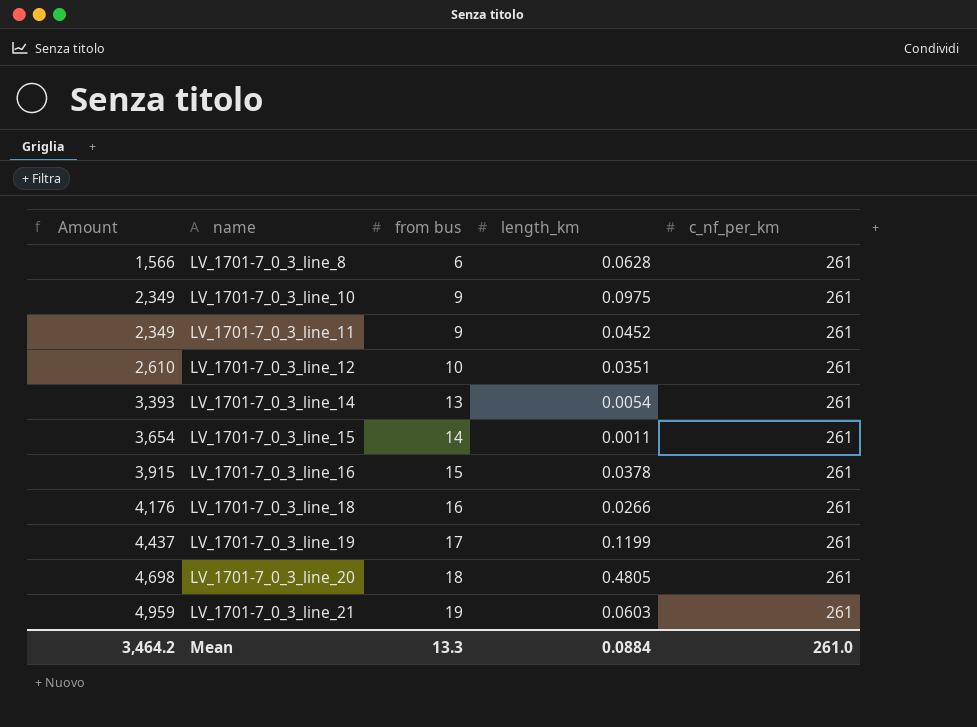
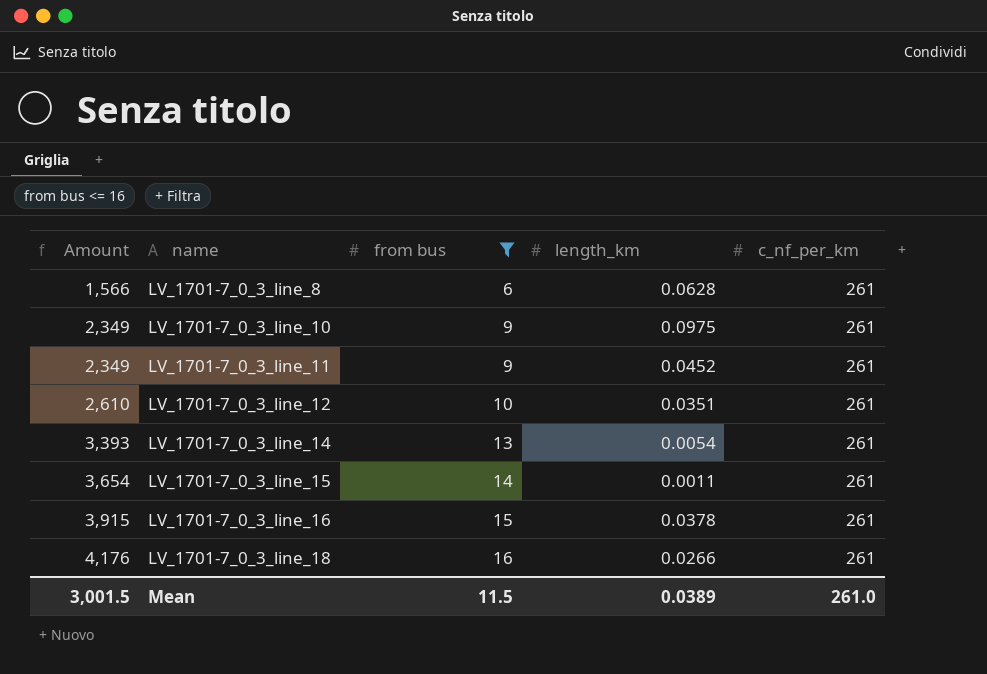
filter: none -> from bus <= 16
Mean | Amount: 3,464.2 -> 3,001.5
Mean | from bus: 13.3 -> 11.5
Mean | length_km: 0.0884 -> 0.0389

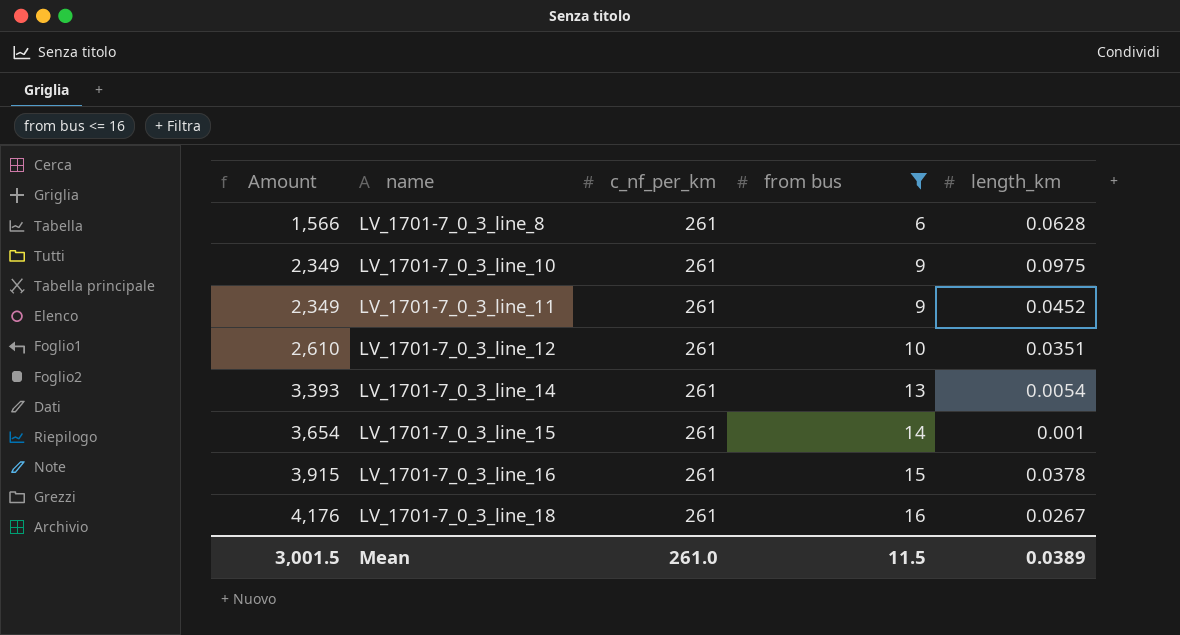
column c_nf_per_km | position: 5 -> 3
LV_1701-7_0_3_line_15 | length_km: 0.0011 -> 0.001
LV_1701-7_0_3_line_18 | length_km: 0.0266 -> 0.0267

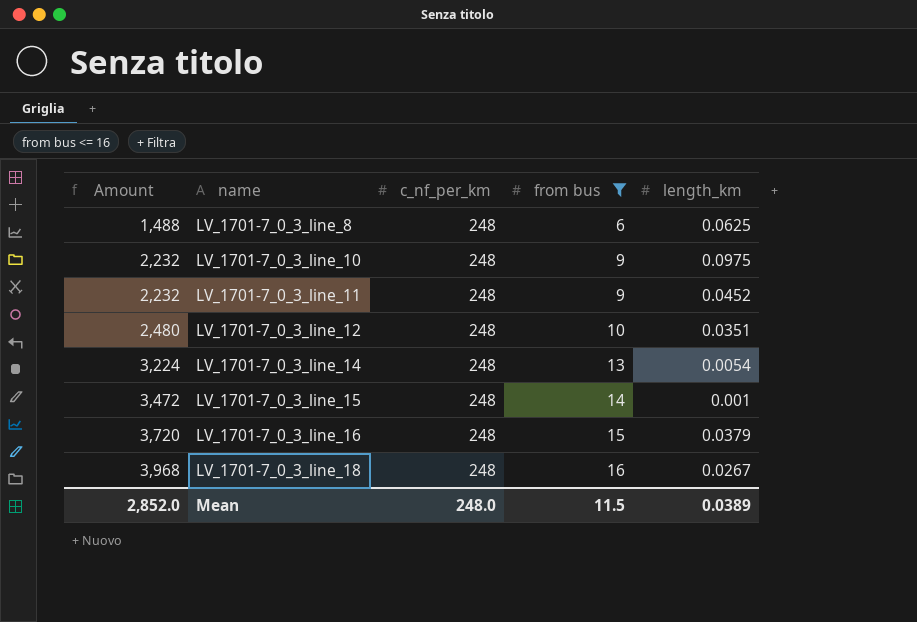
LV_1701-7_0_3_line_8 | Amount: 1,566 -> 1,488
LV_1701-7_0_3_line_8 | c_nf_per_km: 261 -> 248
LV_1701-7_0_3_line_8 | length_km: 0.0628 -> 0.0625
LV_1701-7_0_3_line_10 | Amount: 2,349 -> 2,232
LV_1701-7_0_3_line_10 | c_nf_per_km: 261 -> 248
LV_1701-7_0_3_line_11 | Amount: 2,349 -> 2,232
LV_1701-7_0_3_line_11 | c_nf_per_km: 261 -> 248
LV_1701-7_0_3_line_12 | Amount: 2,610 -> 2,480
LV_1701-7_0_3_line_12 | c_nf_per_km: 261 -> 248
LV_1701-7_0_3_line_14 | Amount: 3,393 -> 3,224
LV_1701-7_0_3_line_14 | c_nf_per_km: 261 -> 248
LV_1701-7_0_3_line_15 | Amount: 3,654 -> 3,472
LV_1701-7_0_3_line_15 | c_nf_per_km: 261 -> 248
LV_1701-7_0_3_line_16 | Amount: 3,915 -> 3,720
LV_1701-7_0_3_line_16 | c_nf_per_km: 261 -> 248
LV_1701-7_0_3_line_16 | length_km: 0.0378 -> 0.0379
LV_1701-7_0_3_line_18 | Amount: 4,176 -> 3,968
LV_1701-7_0_3_line_18 | c_nf_per_km: 261 -> 248
Mean | Amount: 3,001.5 -> 2,852.0
Mean | c_nf_per_km: 261.0 -> 248.0

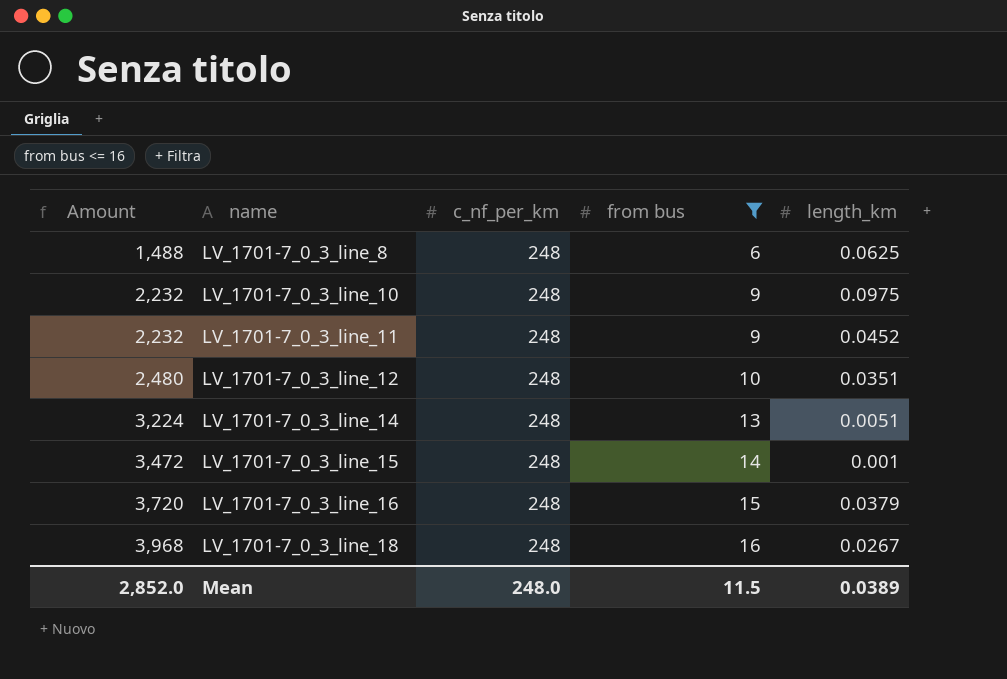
LV_1701-7_0_3_line_14 | length_km: 0.0054 -> 0.0051

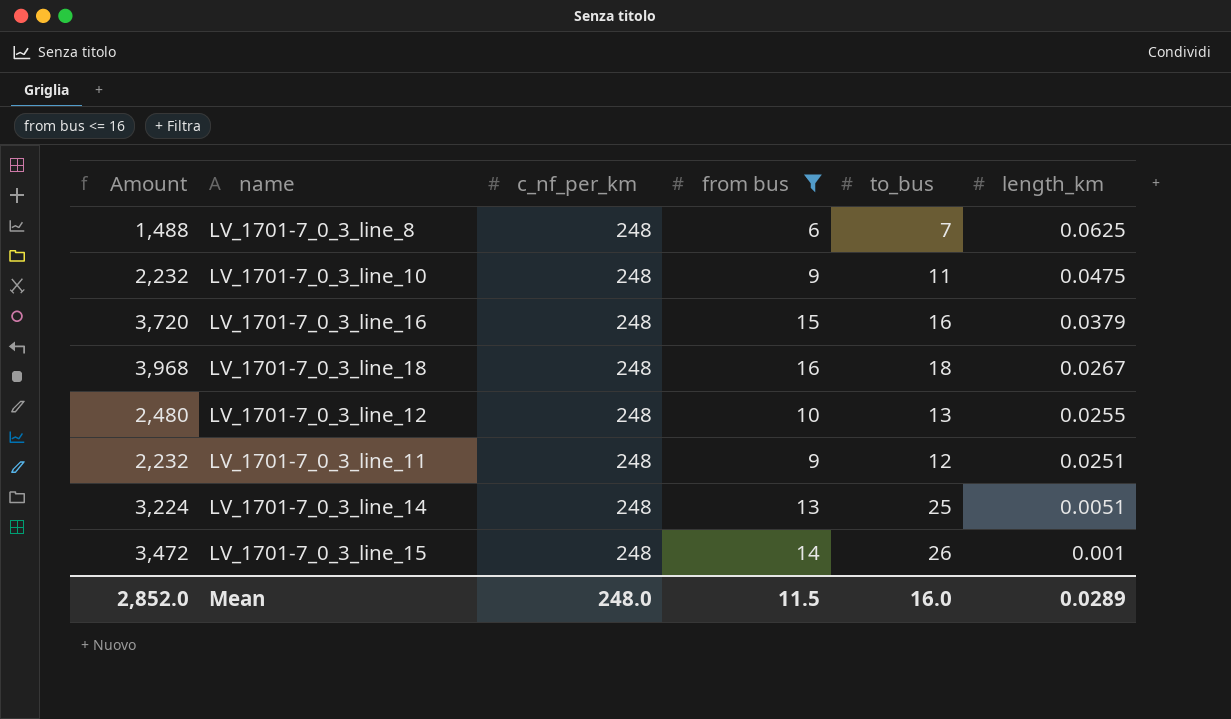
row order: Amount ascending -> length_km descending
column to_bus | position: none -> 5
LV_1701-7_0_3_line_10 | length_km: 0.0975 -> 0.0475
LV_1701-7_0_3_line_12 | length_km: 0.0351 -> 0.0255
LV_1701-7_0_3_line_11 | length_km: 0.0452 -> 0.0251
Mean | length_km: 0.0389 -> 0.0289

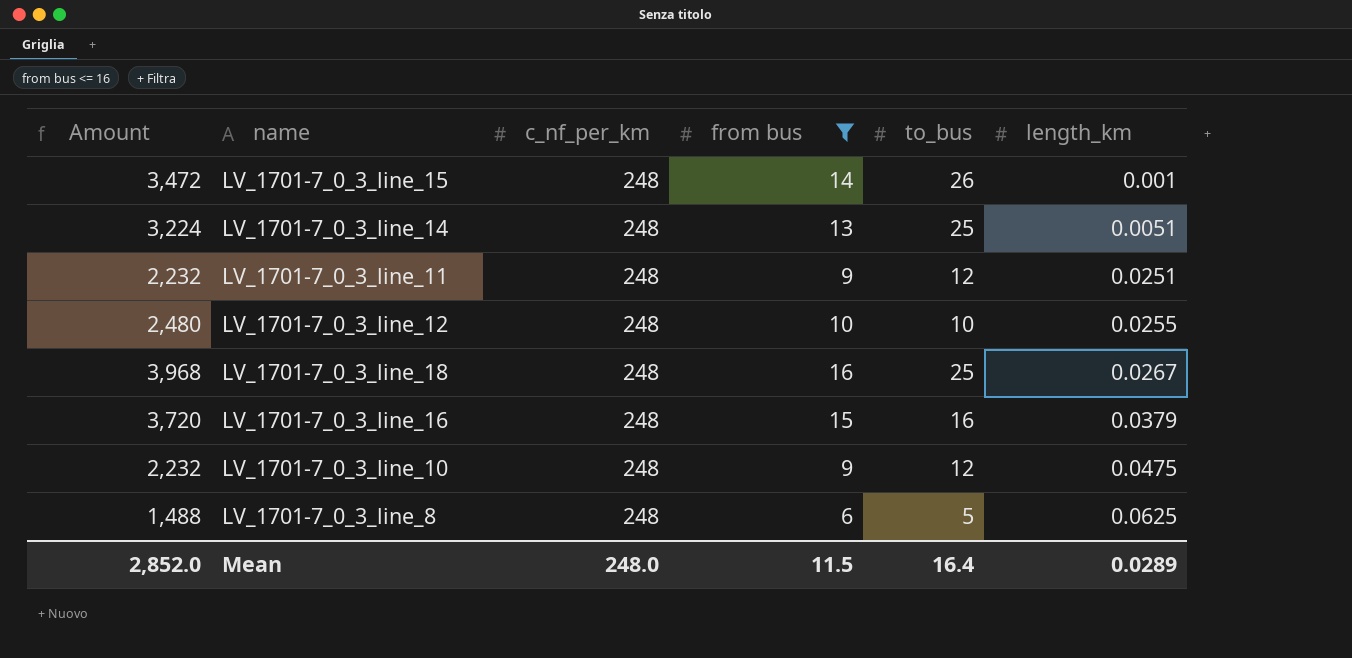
row order: length_km descending -> length_km ascending
LV_1701-7_0_3_line_12 | to_bus: 13 -> 10
LV_1701-7_0_3_line_18 | to_bus: 18 -> 25
LV_1701-7_0_3_line_10 | to_bus: 11 -> 12
LV_1701-7_0_3_line_8 | to_bus: 7 -> 5
Mean | to_bus: 16.0 -> 16.4

